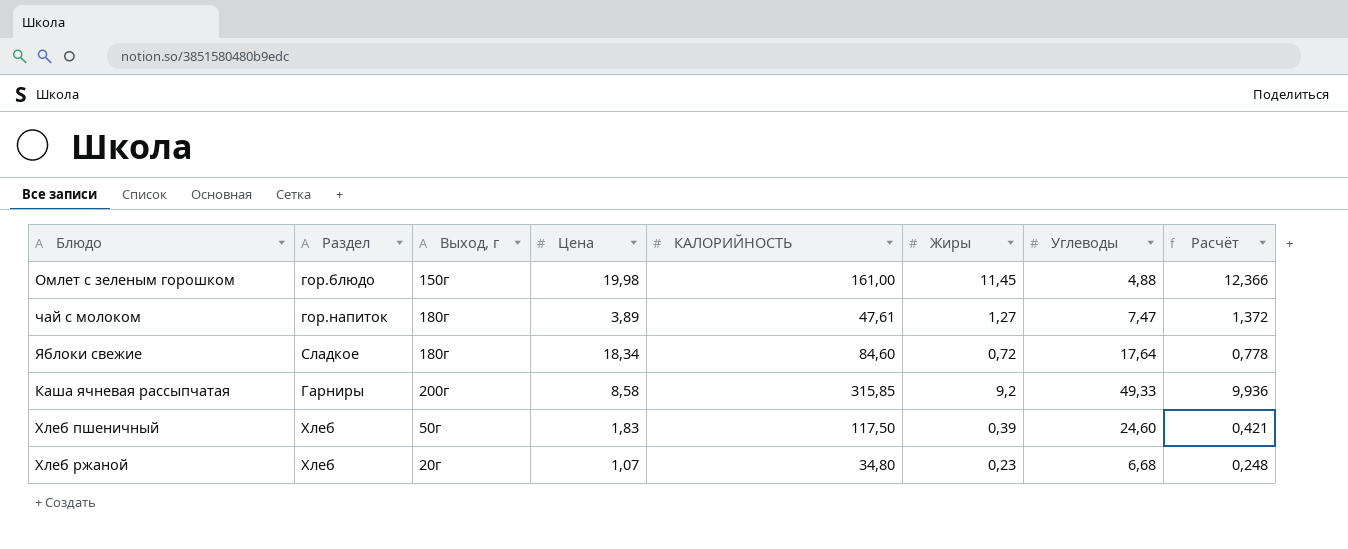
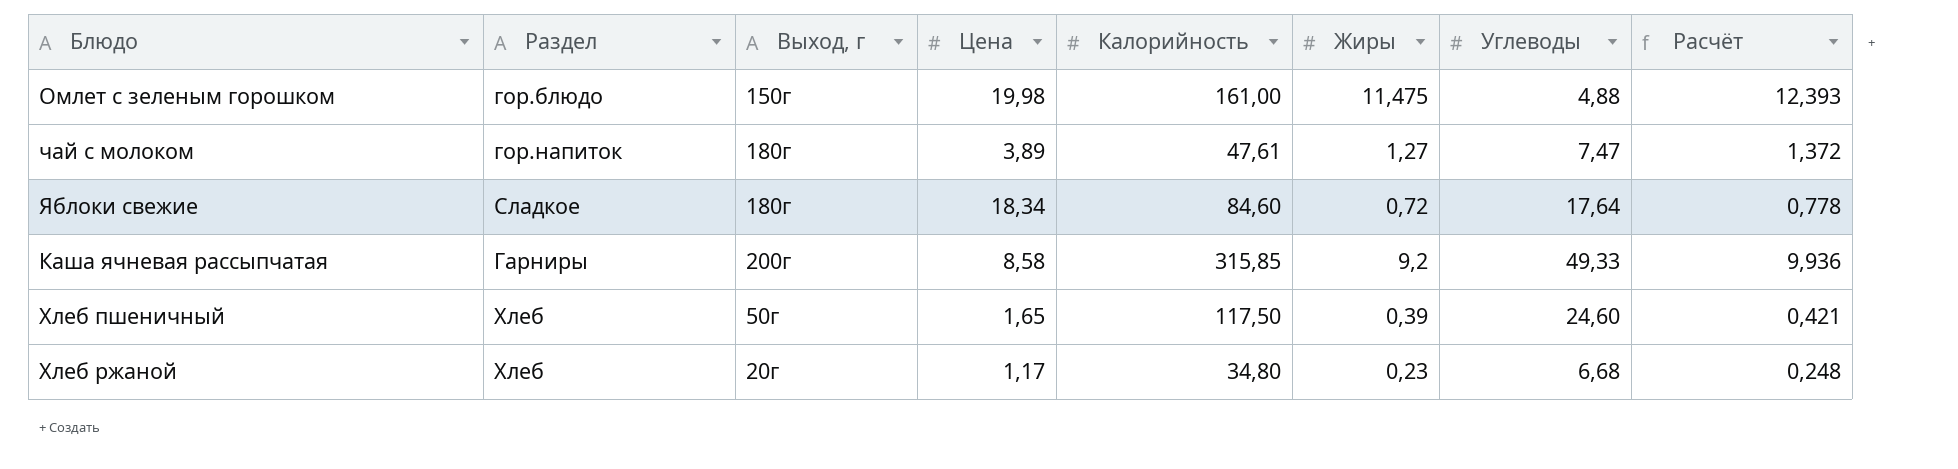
column name: КАЛОРИЙНОСТЬ -> Калорийность
Омлет с зеленым горошком | Жиры: 11,45 -> 11,475
Омлет с зеленым горошком | Расчёт: 12,366 -> 12,393
Хлеб пшеничный | Цена: 1,83 -> 1,65
Хлеб ржаной | Цена: 1,07 -> 1,17

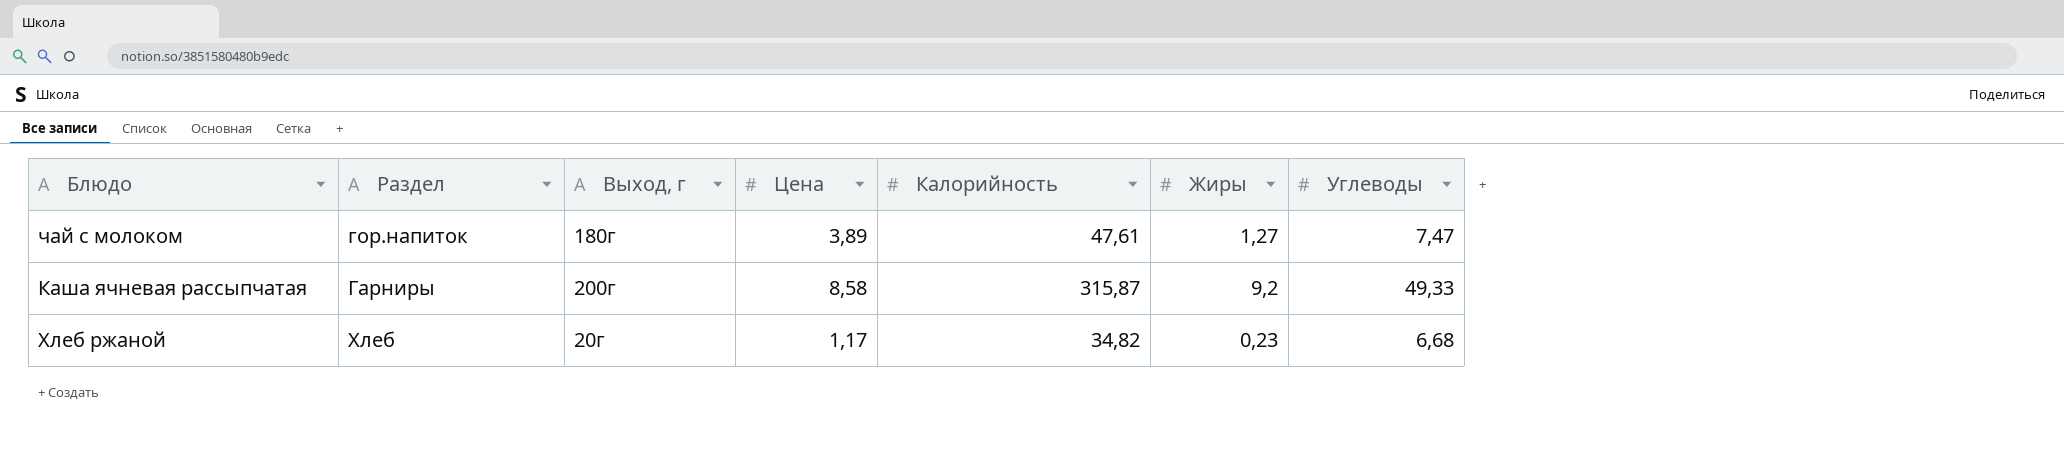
column Расчёт | formula: [Жиры] * 1,08 -> none
row Омлет с зеленым горошком: гор.блюдо | 150г | 19,98 | 161,00 | 11,475 | 4,88 | 12,393 -> none
row Яблоки свежие: Сладкое | 180г | 18,34 | 84,60 | 0,72 | 17,64 | 0,778 -> none
row Хлеб пшеничный: Хлеб | 50г | 1,65 | 117,50 | 0,39 | 24,60 | 0,421 -> none
Каша ячневая рассыпчатая | Калорийность: 315,85 -> 315,87
Хлеб ржаной | Калорийность: 34,80 -> 34,82

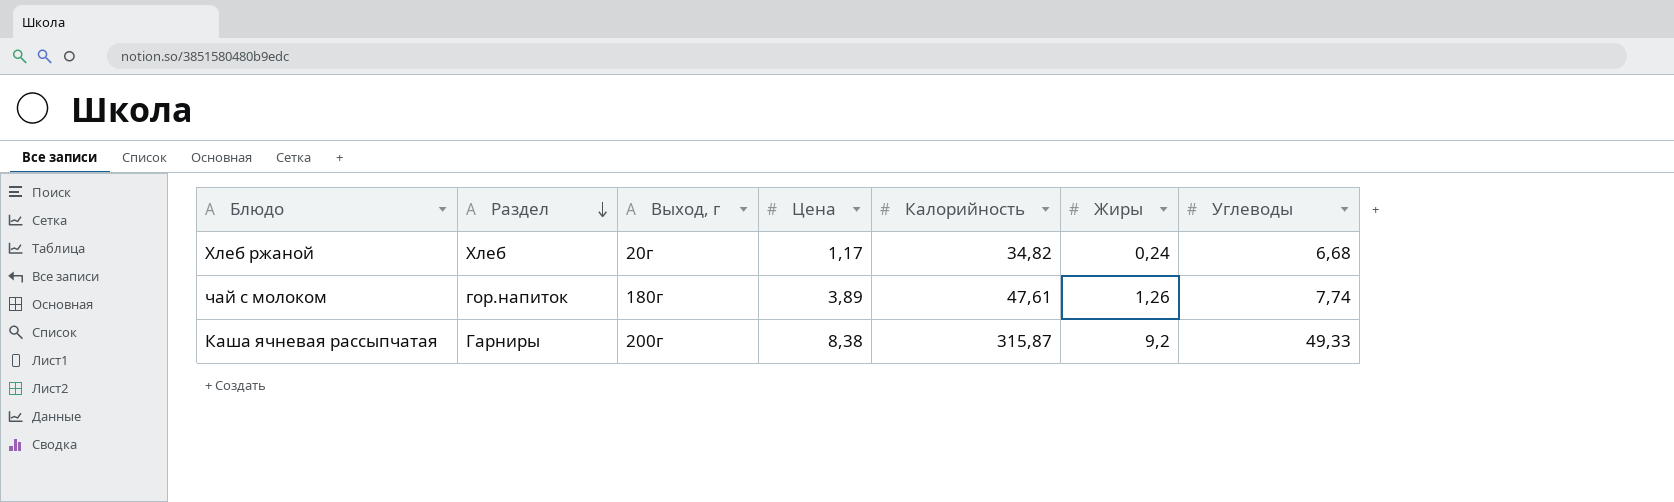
row order: none -> Раздел descending
Хлеб ржаной | Жиры: 0,23 -> 0,24
чай с молоком | Жиры: 1,27 -> 1,26
чай с молоком | Углеводы: 7,47 -> 7,74
Каша ячневая рассыпчатая | Цена: 8,58 -> 8,38

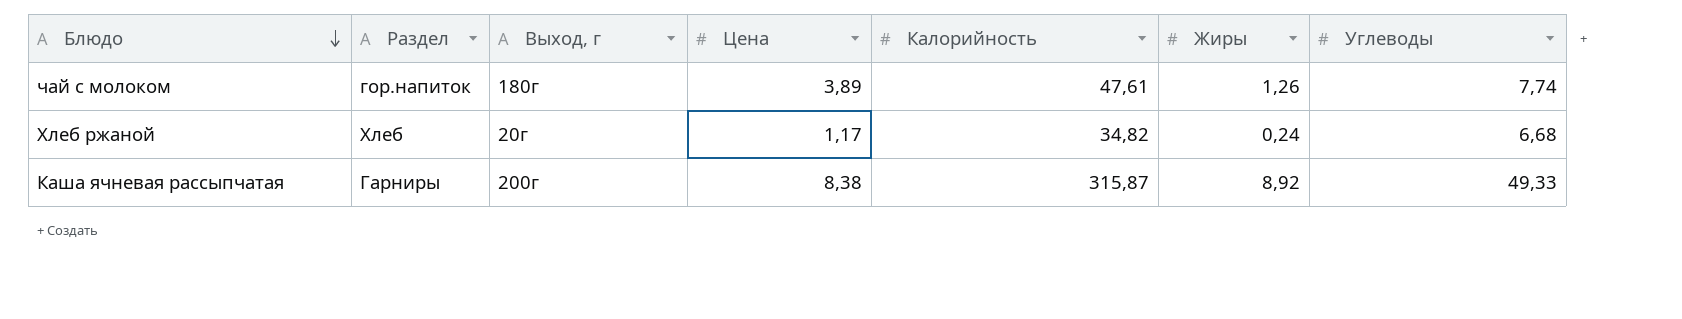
row order: Раздел descending -> Блюдо descending
Каша ячневая рассыпчатая | Жиры: 9,2 -> 8,92

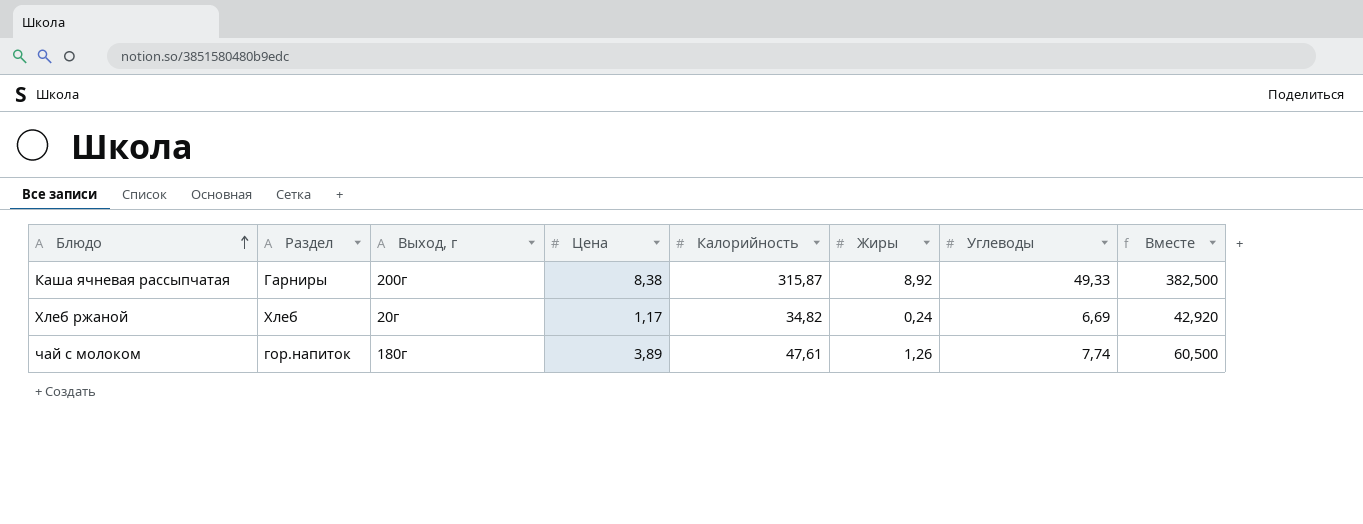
row order: Блюдо descending -> Блюдо ascending
column Вместе | formula: none -> [Цена] + [Калорийность] + [Жиры] + [Углеводы]
Хлеб ржаной | Углеводы: 6,68 -> 6,69

